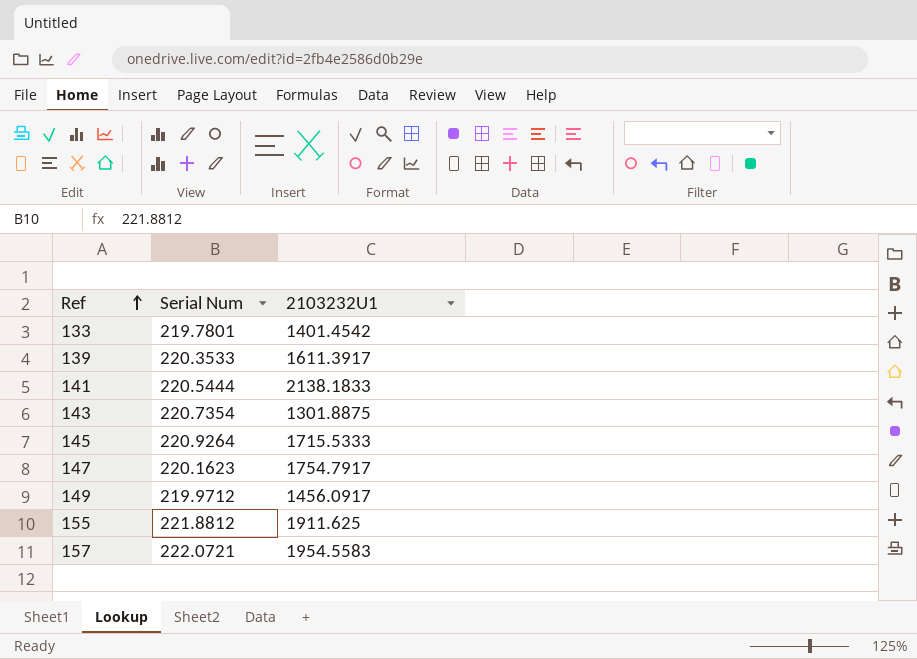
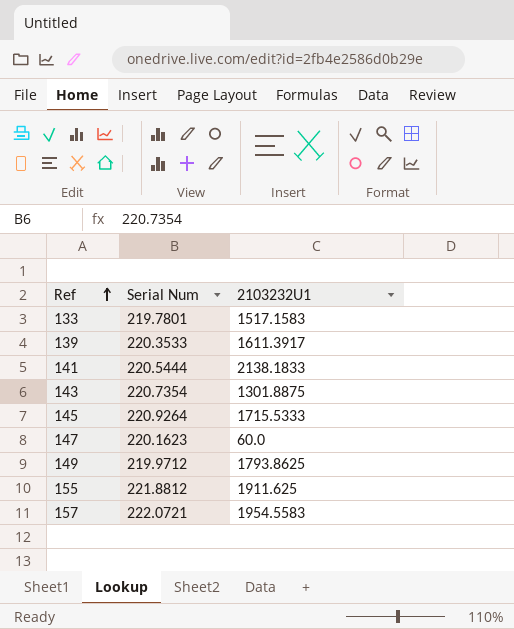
133 | 2103232U1: 1401.4542 -> 1517.1583
147 | 2103232U1: 1754.7917 -> 60.0
149 | 2103232U1: 1456.0917 -> 1793.8625

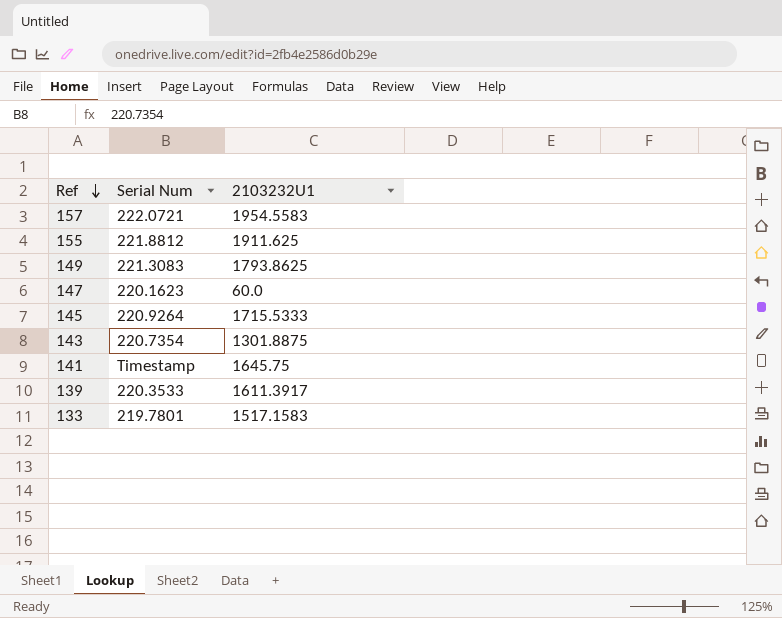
row order: Ref ascending -> Ref descending
149 | Serial Num: 219.9712 -> 221.3083
141 | Serial Num: 220.5444 -> Timestamp
141 | 2103232U1: 2138.1833 -> 1645.75

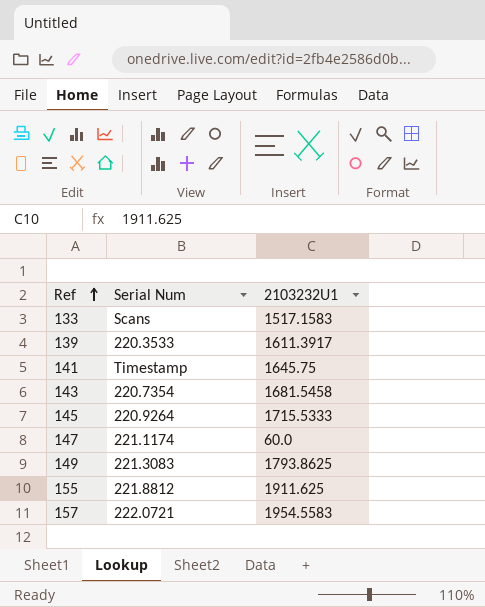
row order: Ref descending -> Ref ascending
133 | Serial Num: 219.7801 -> Scans
143 | 2103232U1: 1301.8875 -> 1681.5458
147 | Serial Num: 220.1623 -> 221.1174

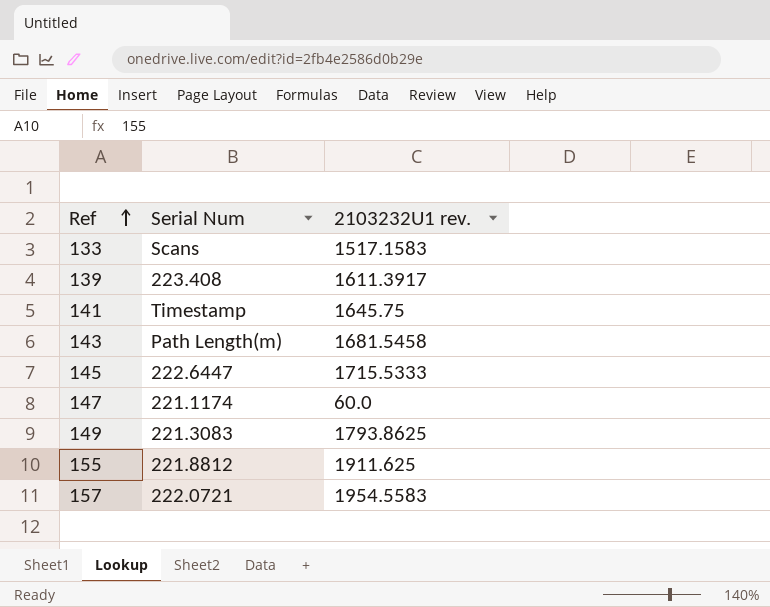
column name: 2103232U1 -> 2103232U1 rev.
139 | Serial Num: 220.3533 -> 223.408
143 | Serial Num: 220.7354 -> Path Length(m)
145 | Serial Num: 220.9264 -> 222.6447

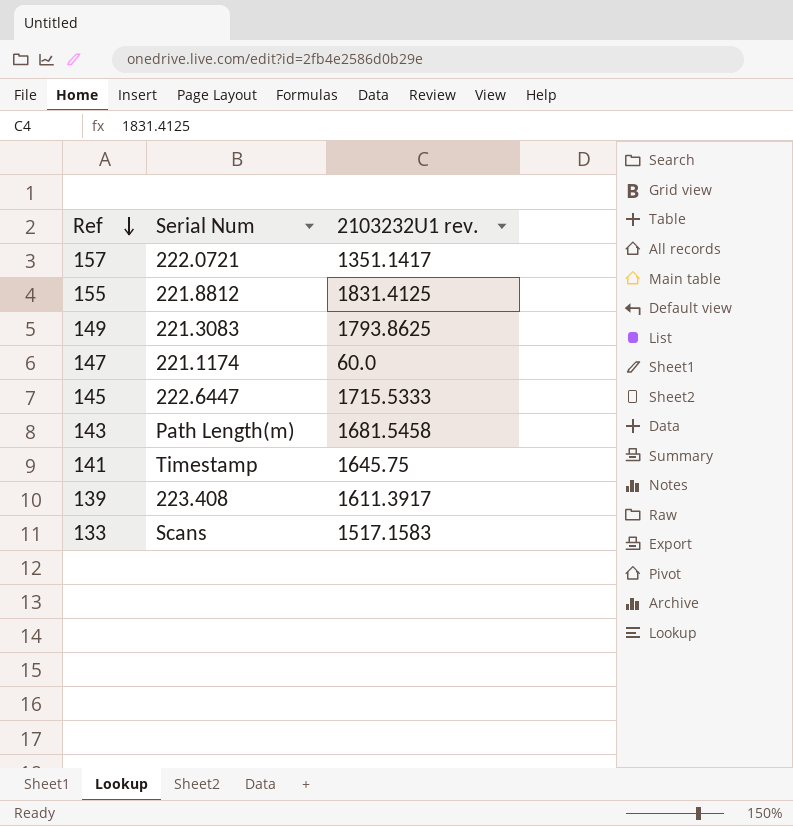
row order: Ref ascending -> Ref descending
157 | 2103232U1 rev.: 1954.5583 -> 1351.1417
155 | 2103232U1 rev.: 1911.625 -> 1831.4125

